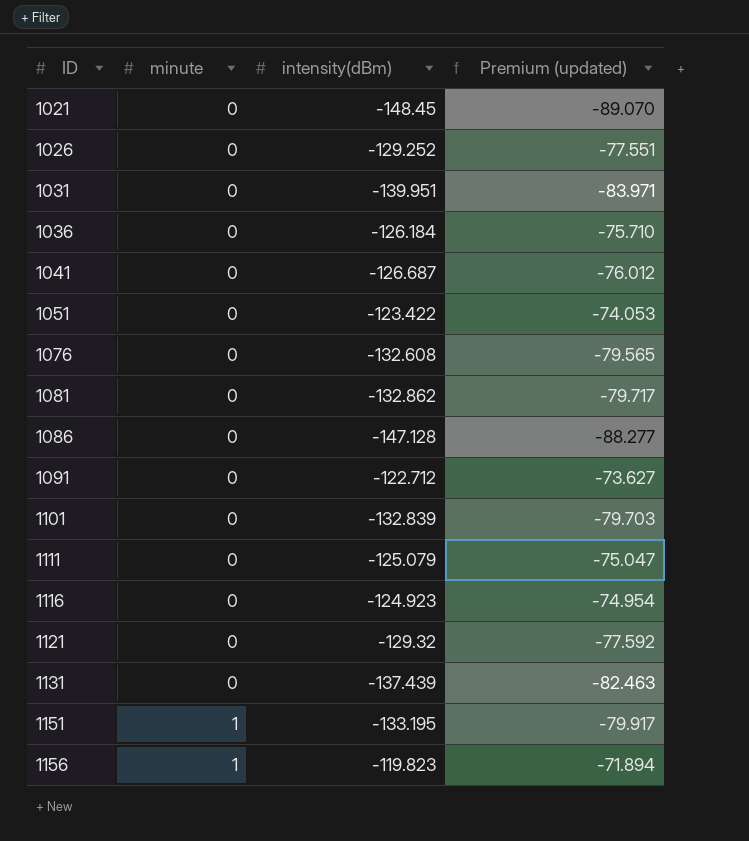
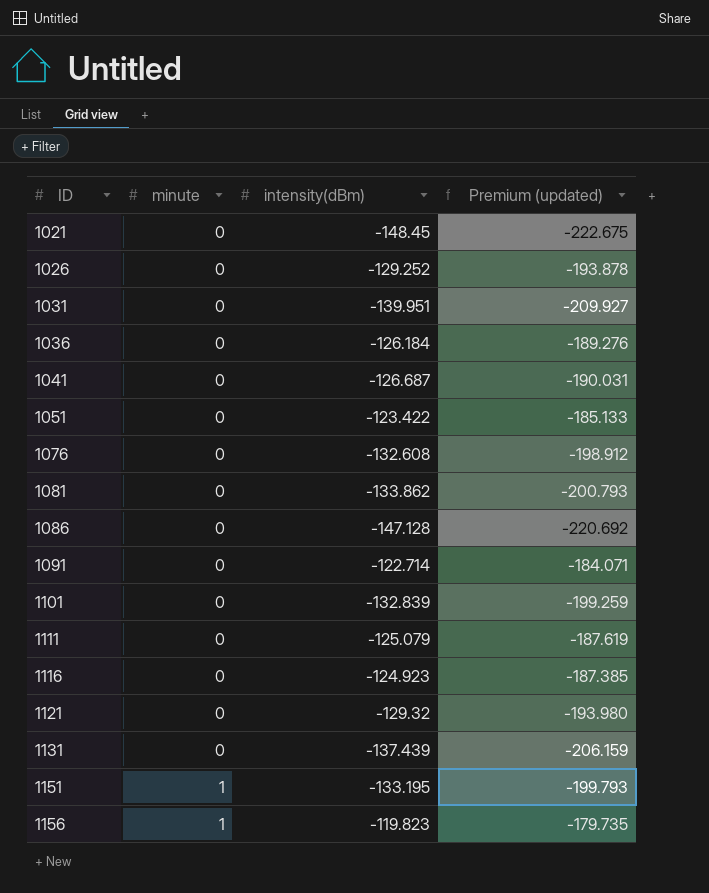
column Premium (updated) | formula: [intensity(dBm)] * 0.6 -> [intensity(dBm)] * 1.5
1081 | intensity(dBm): -132.862 -> -133.862
1091 | intensity(dBm): -122.712 -> -122.714

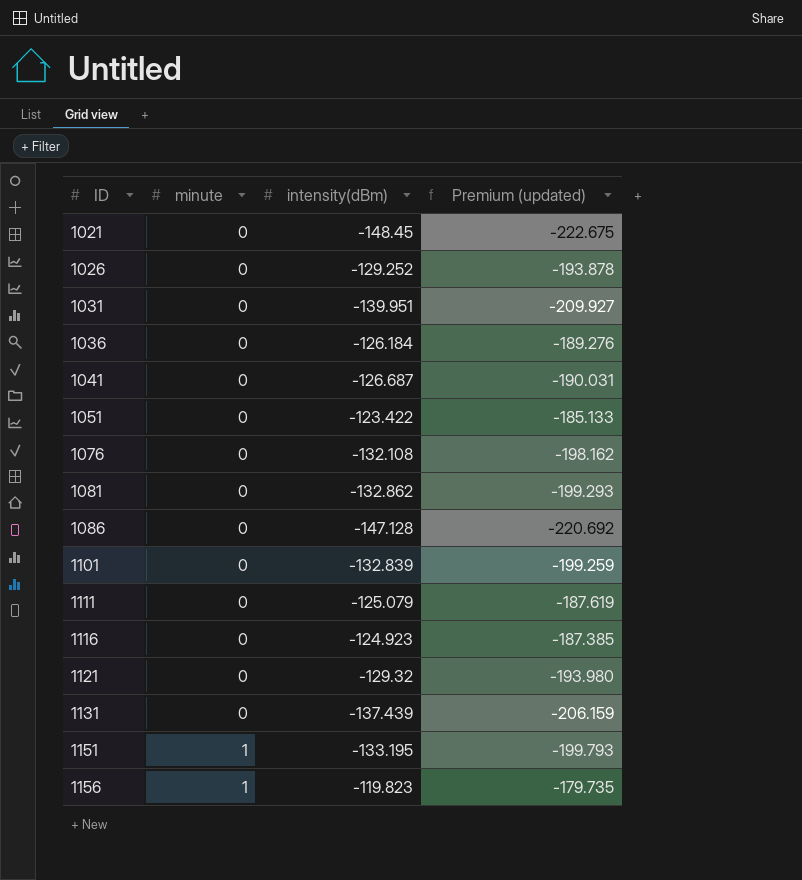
row 1091: 0 | -122.714 | -184.071 -> none
1076 | intensity(dBm): -132.608 -> -132.108
1076 | Premium (updated): -198.912 -> -198.162
1081 | intensity(dBm): -133.862 -> -132.862
1081 | Premium (updated): -200.793 -> -199.293

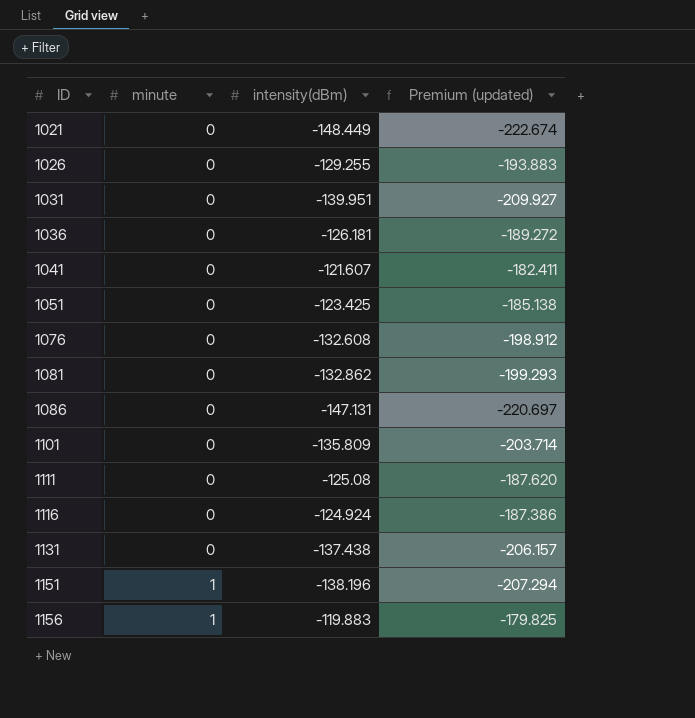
row 1121: 0 | -129.32 | -193.980 -> none
1021 | intensity(dBm): -148.45 -> -148.449
1021 | Premium (updated): -222.675 -> -222.674
1026 | intensity(dBm): -129.252 -> -129.255
1026 | Premium (updated): -193.878 -> -193.883
1036 | intensity(dBm): -126.184 -> -126.181
1036 | Premium (updated): -189.276 -> -189.272
1041 | intensity(dBm): -126.687 -> -121.607
1041 | Premium (updated): -190.031 -> -182.411
1051 | intensity(dBm): -123.422 -> -123.425
1051 | Premium (updated): -185.133 -> -185.138
1076 | intensity(dBm): -132.108 -> -132.608
1076 | Premium (updated): -198.162 -> -198.912
1086 | intensity(dBm): -147.128 -> -147.131
1086 | Premium (updated): -220.692 -> -220.697
1101 | intensity(dBm): -132.839 -> -135.809
1101 | Premium (updated): -199.259 -> -203.714
1111 | intensity(dBm): -125.079 -> -125.08
1111 | Premium (updated): -187.619 -> -187.620
1116 | intensity(dBm): -124.923 -> -124.924
1116 | Premium (updated): -187.385 -> -187.386
1131 | intensity(dBm): -137.439 -> -137.438
1131 | Premium (updated): -206.159 -> -206.157
1151 | intensity(dBm): -133.195 -> -138.196
1151 | Premium (updated): -199.793 -> -207.294
1156 | intensity(dBm): -119.823 -> -119.883
1156 | Premium (updated): -179.735 -> -179.825

